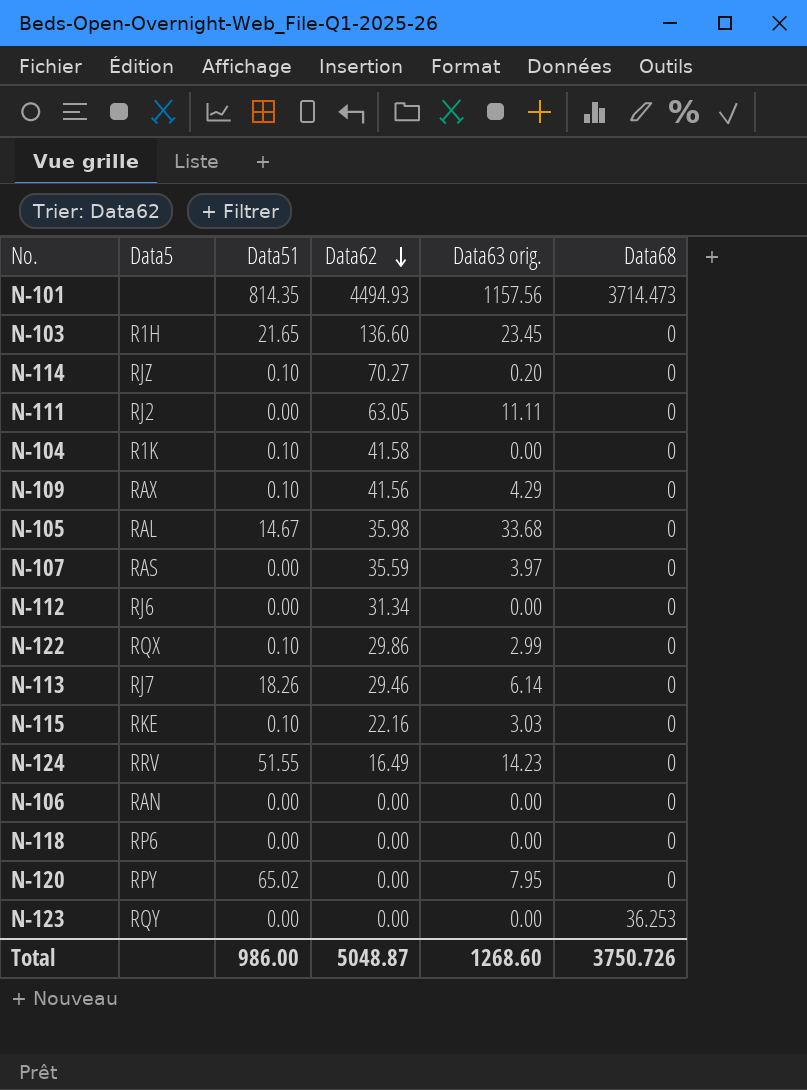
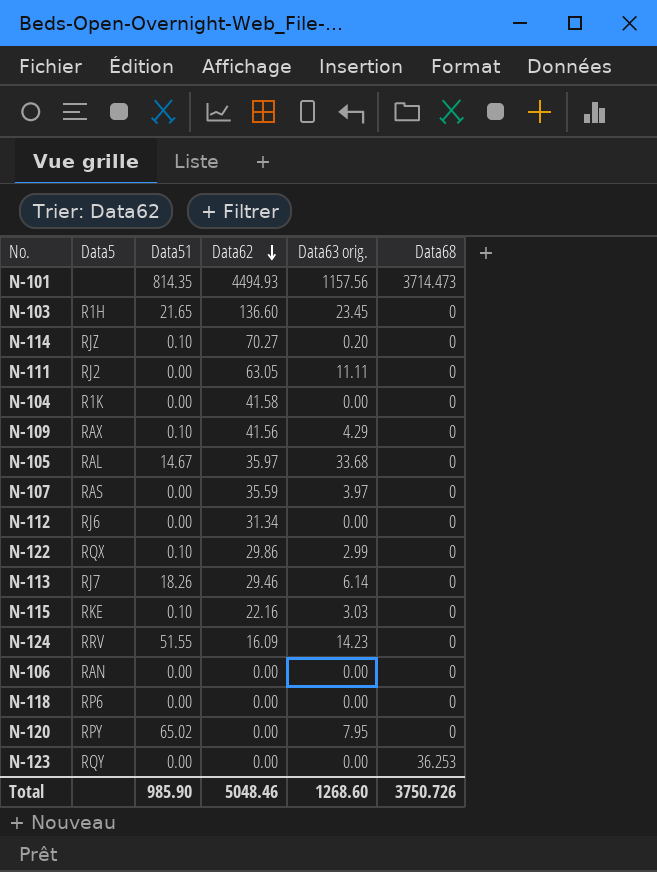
N-104 | Data51: 0.10 -> 0.00
N-105 | Data62: 35.98 -> 35.97
N-124 | Data62: 16.49 -> 16.09
Total | Data51: 986.00 -> 985.90
Total | Data62: 5048.87 -> 5048.46

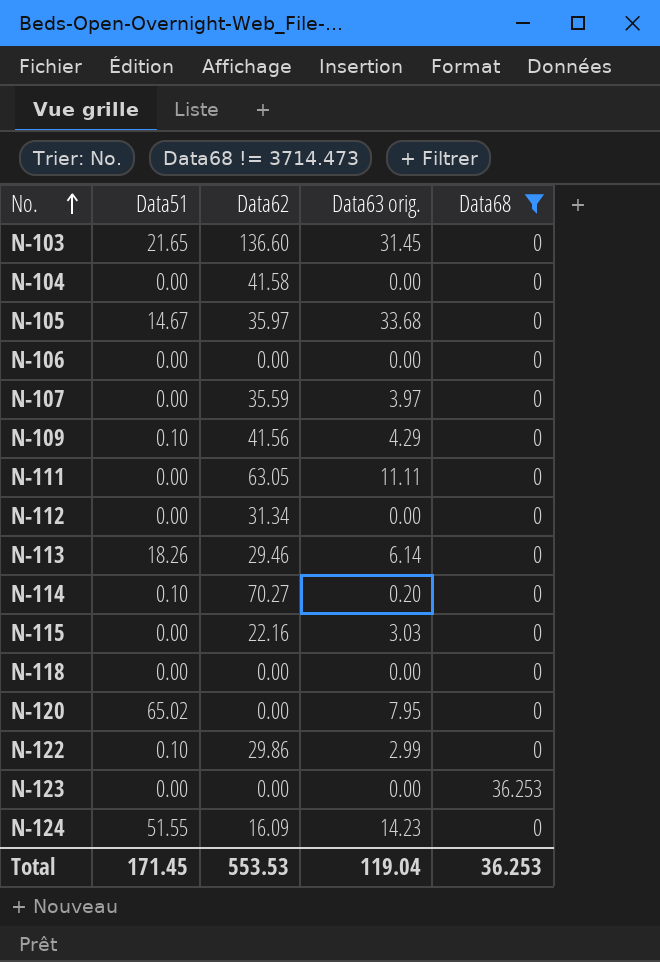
filter: none -> Data68 != 3714.473
row order: Data62 descending -> No. ascending
column Data5 | position: 2 -> none
N-103 | Data63 orig.: 23.45 -> 31.45
N-115 | Data51: 0.10 -> 0.00
Total | Data51: 985.90 -> 171.45
Total | Data62: 5048.46 -> 553.53
Total | Data63 orig.: 1268.60 -> 119.04
Total | Data68: 3750.726 -> 36.253

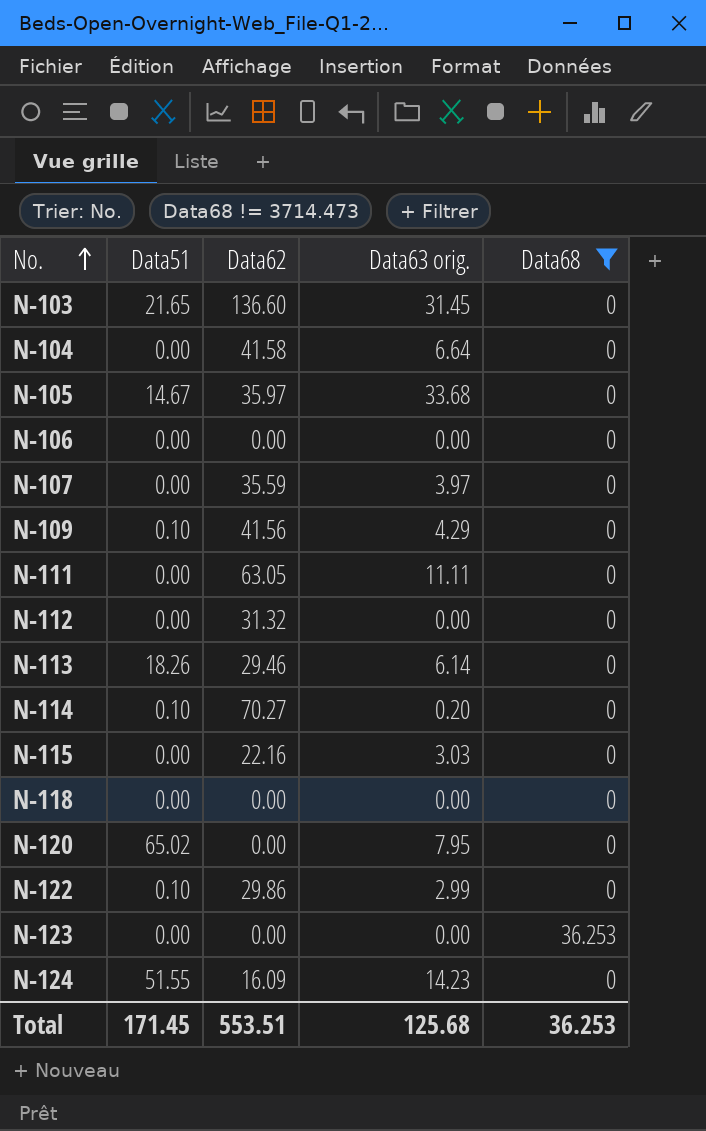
N-104 | Data63 orig.: 0.00 -> 6.64
N-112 | Data62: 31.34 -> 31.32
Total | Data62: 553.53 -> 553.51
Total | Data63 orig.: 119.04 -> 125.68

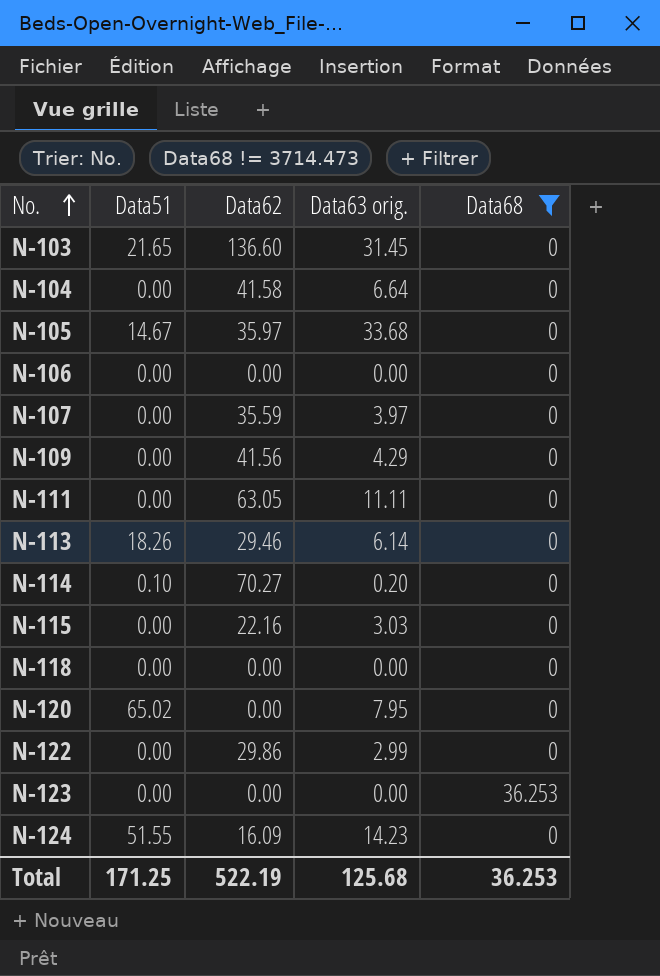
row N-112: 0.00 | 31.32 | 0.00 | 0 -> none
N-109 | Data51: 0.10 -> 0.00
N-122 | Data51: 0.10 -> 0.00
Total | Data51: 171.45 -> 171.25
Total | Data62: 553.51 -> 522.19

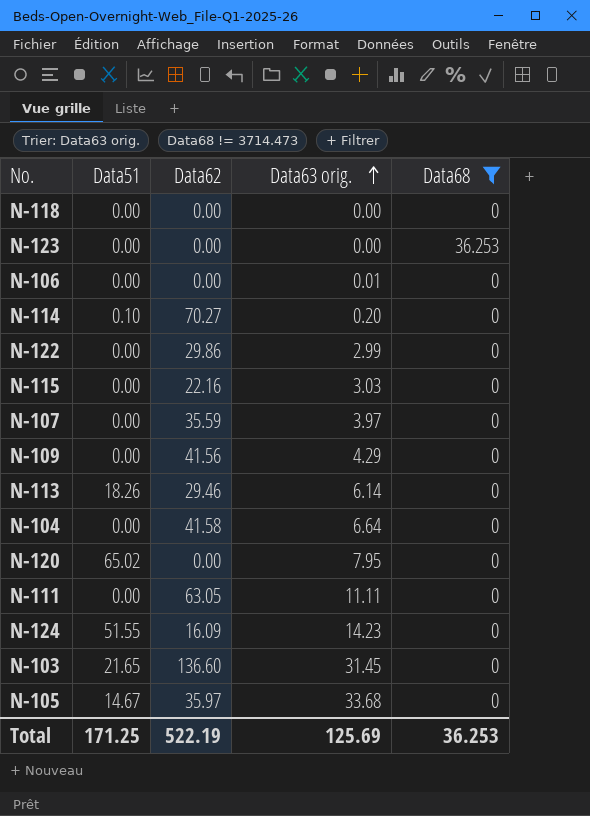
row order: No. ascending -> Data63 orig. ascending
N-106 | Data63 orig.: 0.00 -> 0.01
Total | Data63 orig.: 125.68 -> 125.69

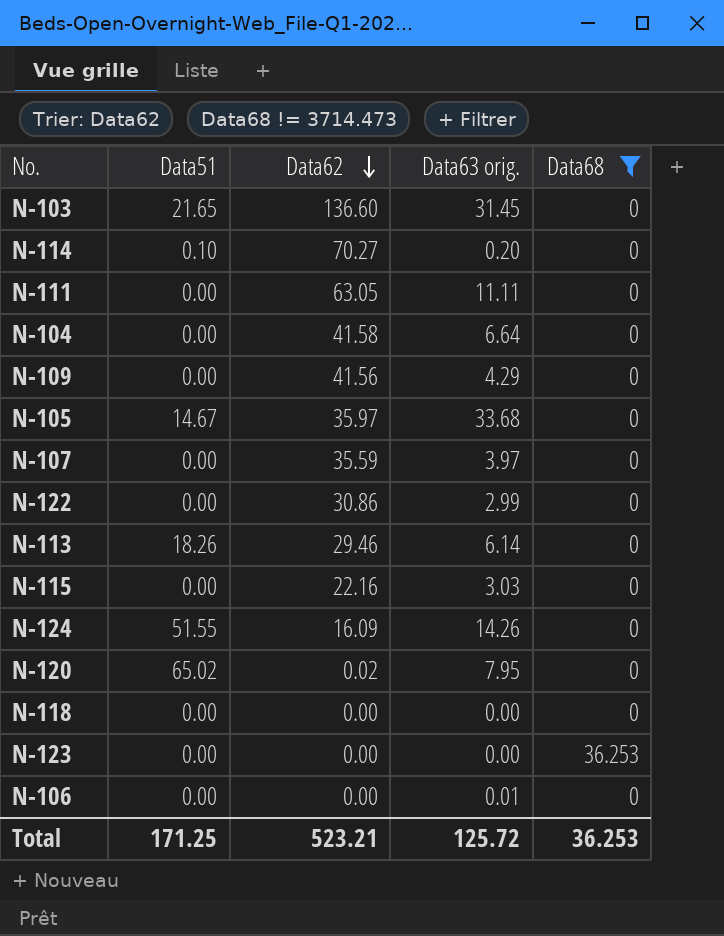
row order: Data63 orig. ascending -> Data62 descending
N-122 | Data62: 29.86 -> 30.86
N-124 | Data63 orig.: 14.23 -> 14.26
N-120 | Data62: 0.00 -> 0.02
Total | Data62: 522.19 -> 523.21
Total | Data63 orig.: 125.69 -> 125.72

